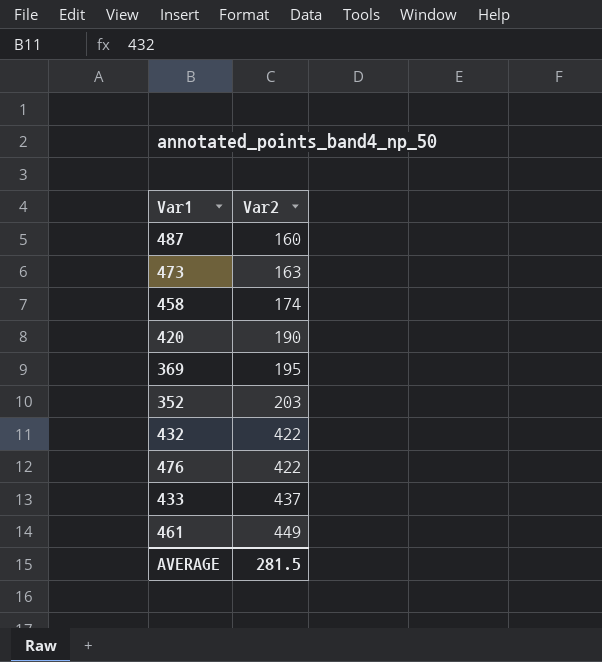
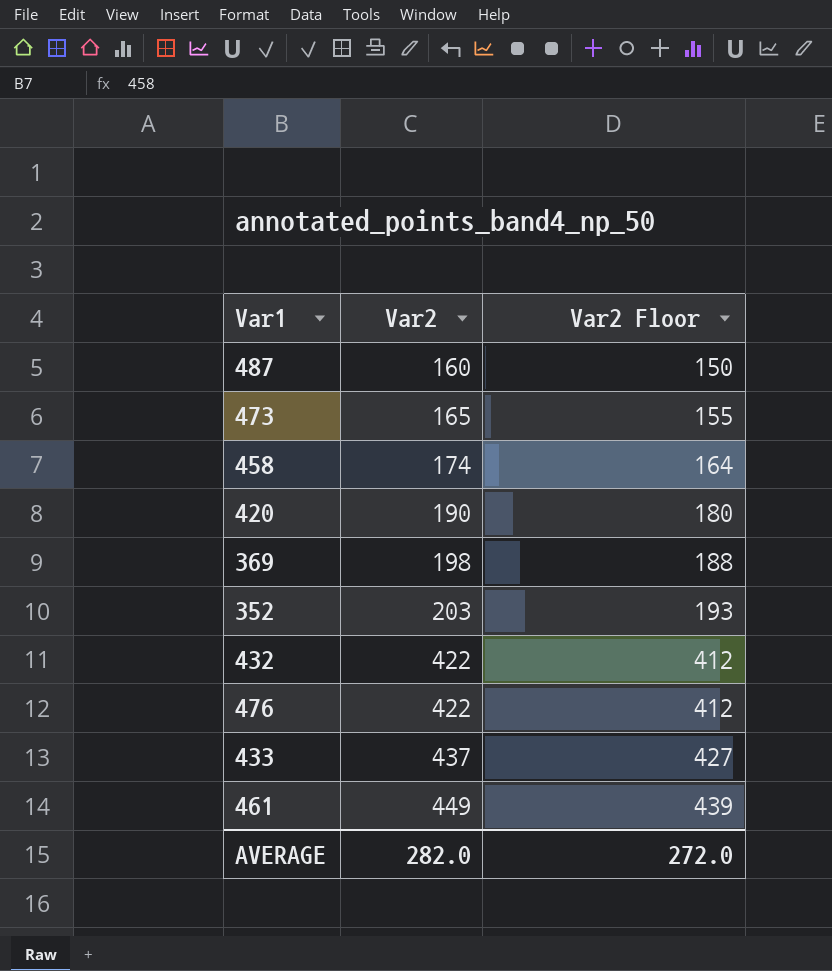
column Var2 Floor | formula: none -> [Var2] - 10
473 | Var2: 163 -> 165
369 | Var2: 195 -> 198
AVERAGE | Var2: 281.5 -> 282.0

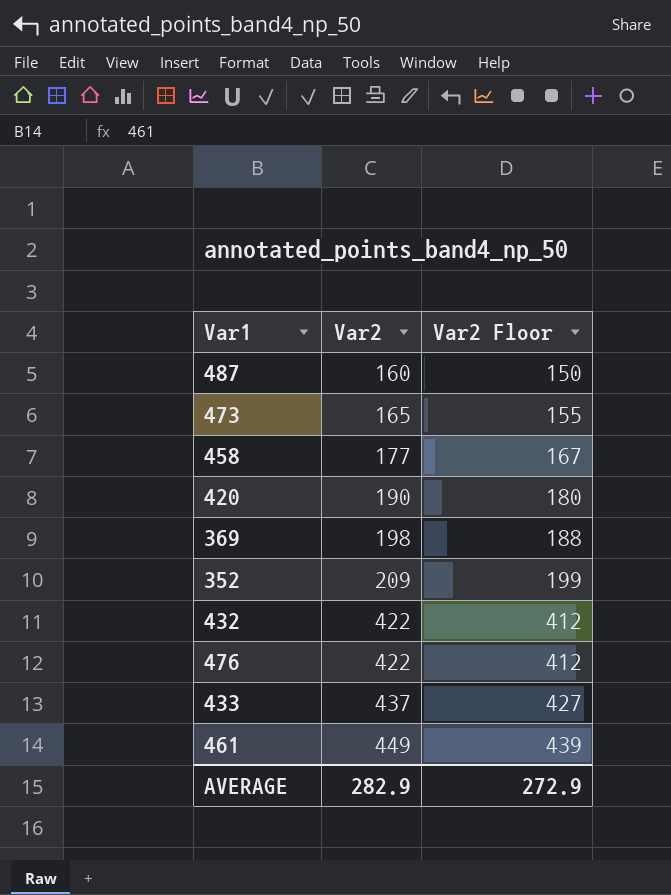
458 | Var2: 174 -> 177
458 | Var2 Floor: 164 -> 167
352 | Var2: 203 -> 209
352 | Var2 Floor: 193 -> 199
AVERAGE | Var2: 282.0 -> 282.9
AVERAGE | Var2 Floor: 272.0 -> 272.9

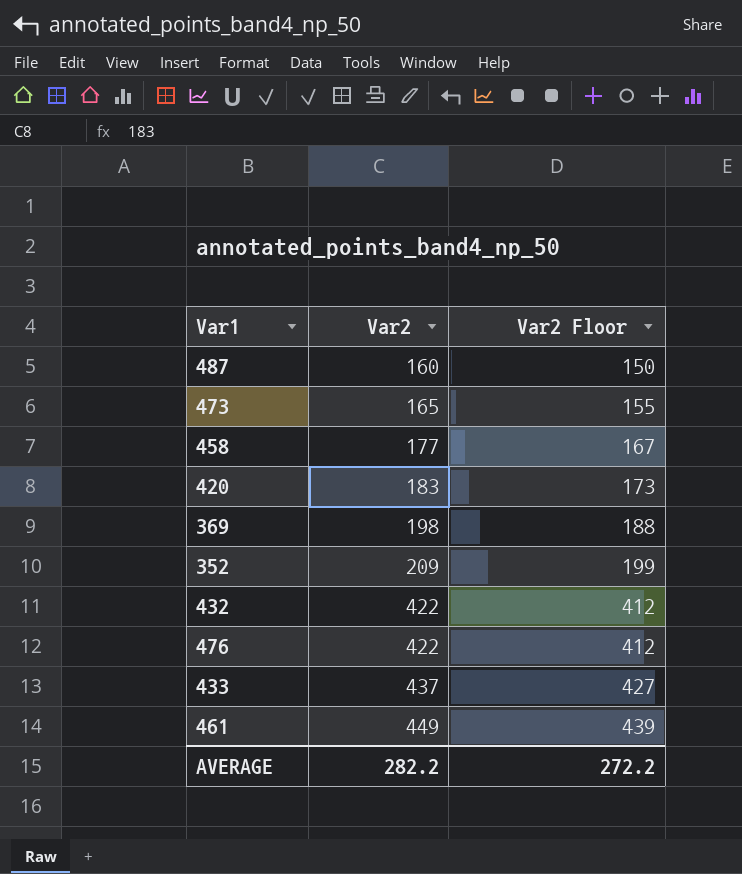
420 | Var2: 190 -> 183
420 | Var2 Floor: 180 -> 173
AVERAGE | Var2: 282.9 -> 282.2
AVERAGE | Var2 Floor: 272.9 -> 272.2

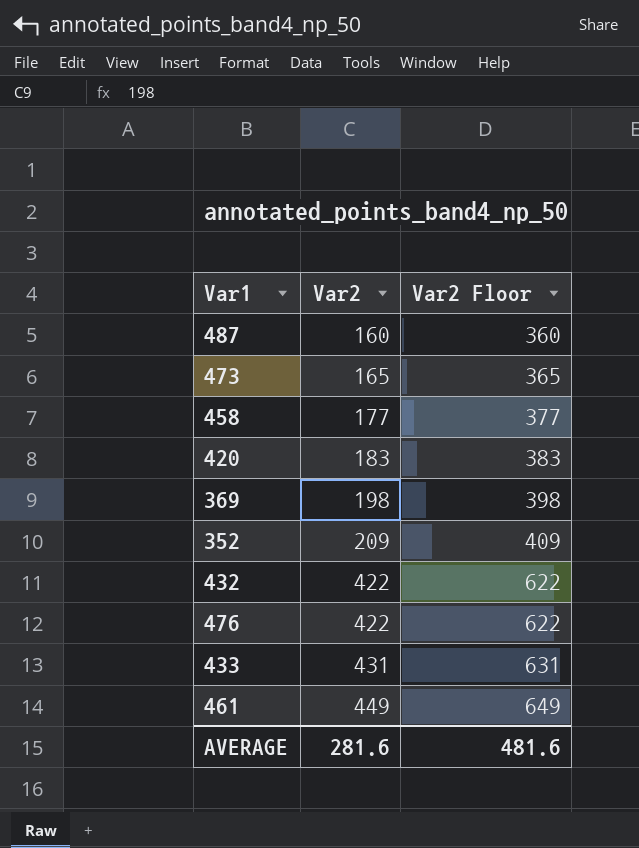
column Var2 Floor | formula: [Var2] - 10 -> [Var2] + 200
433 | Var2: 437 -> 431
AVERAGE | Var2: 282.2 -> 281.6
AVERAGE | Var2 Floor: 272.2 -> 481.6

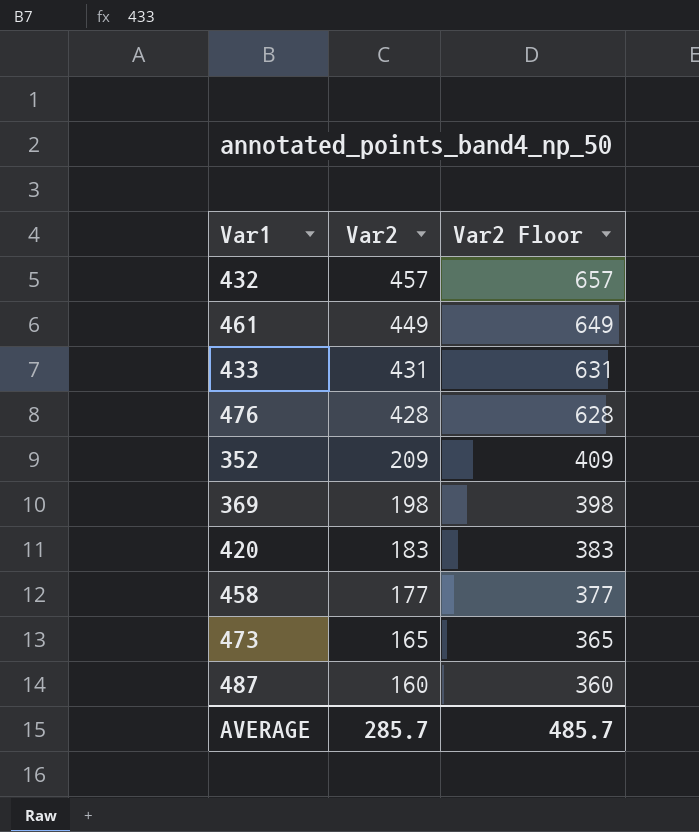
row order: Var2 ascending -> Var2 descending
432 | Var2: 422 -> 457
432 | Var2 Floor: 622 -> 657
476 | Var2: 422 -> 428
476 | Var2 Floor: 622 -> 628
AVERAGE | Var2: 281.6 -> 285.7
AVERAGE | Var2 Floor: 481.6 -> 485.7

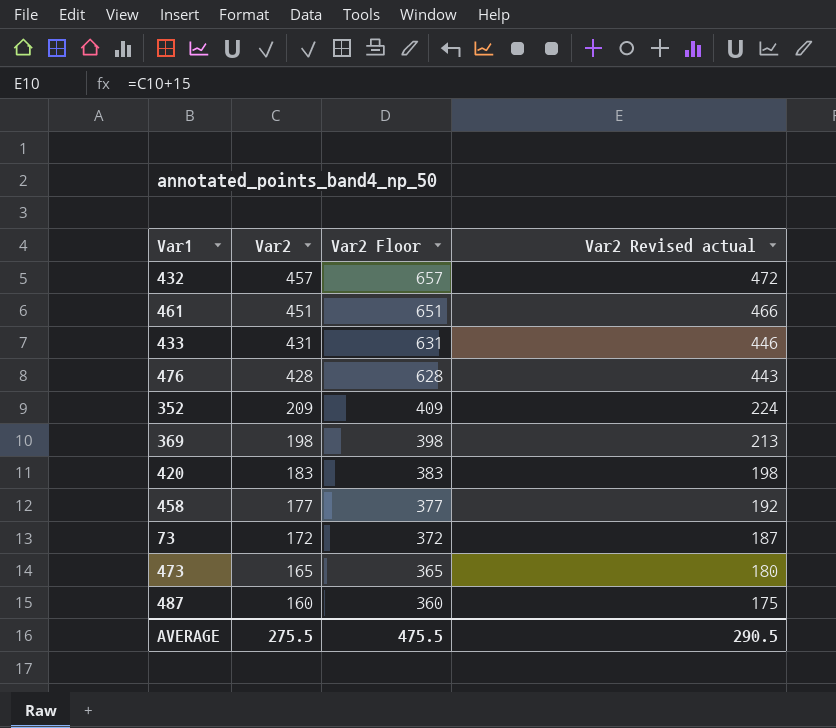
column Var2 Revised actual | formula: none -> [Var2] + 15
461 | Var2: 449 -> 451
461 | Var2 Floor: 649 -> 651
row 73: none -> 172 | 372 | 187
AVERAGE | Var2: 285.7 -> 275.5
AVERAGE | Var2 Floor: 485.7 -> 475.5

